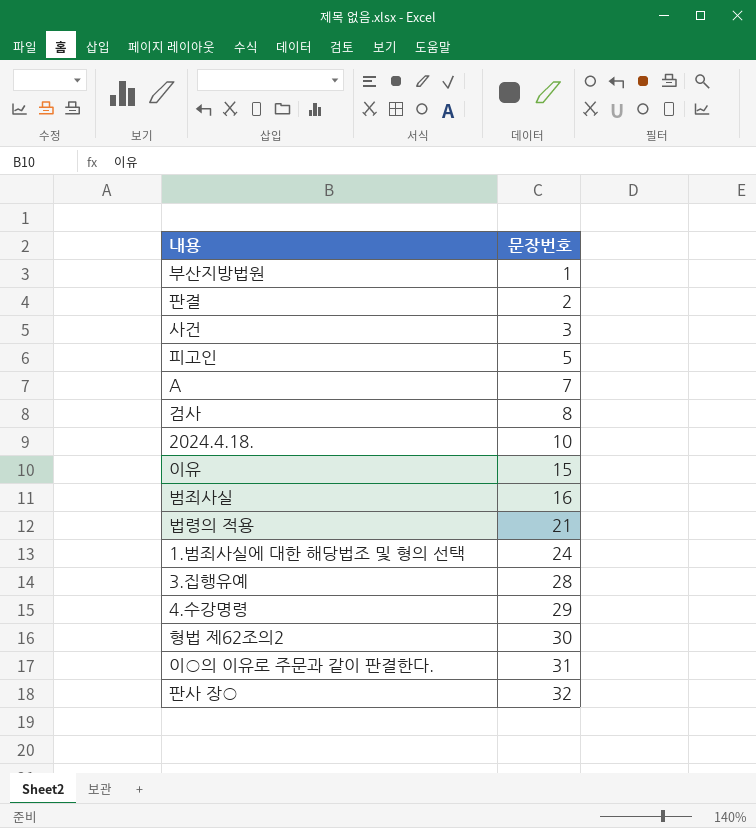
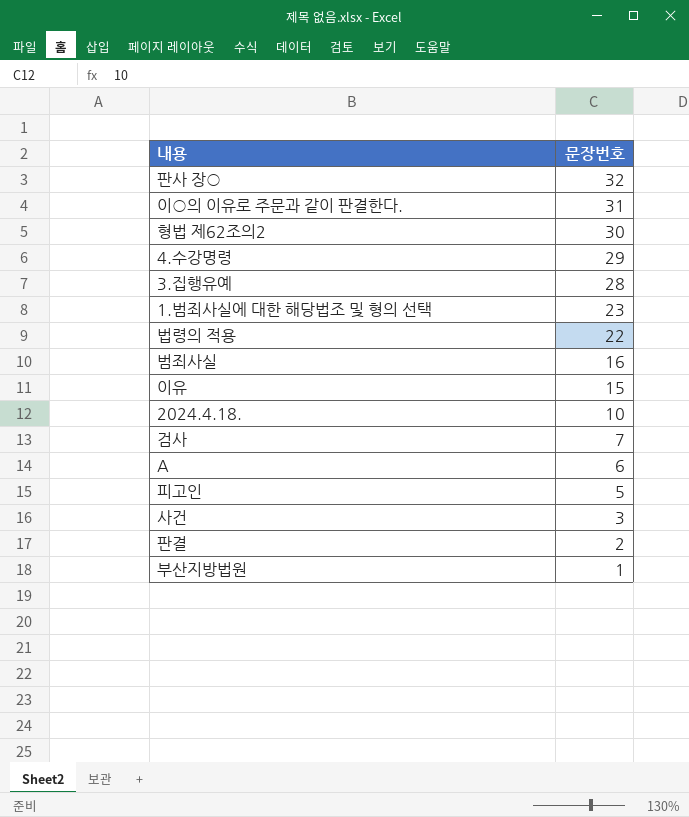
row order: 문장번호 ascending -> 문장번호 descending
1.범죄사실에 대한 해당법조 및 형의 선택 | 문장번호: 24 -> 23
법령의 적용 | 문장번호: 21 -> 22
검사 | 문장번호: 8 -> 7
A | 문장번호: 7 -> 6

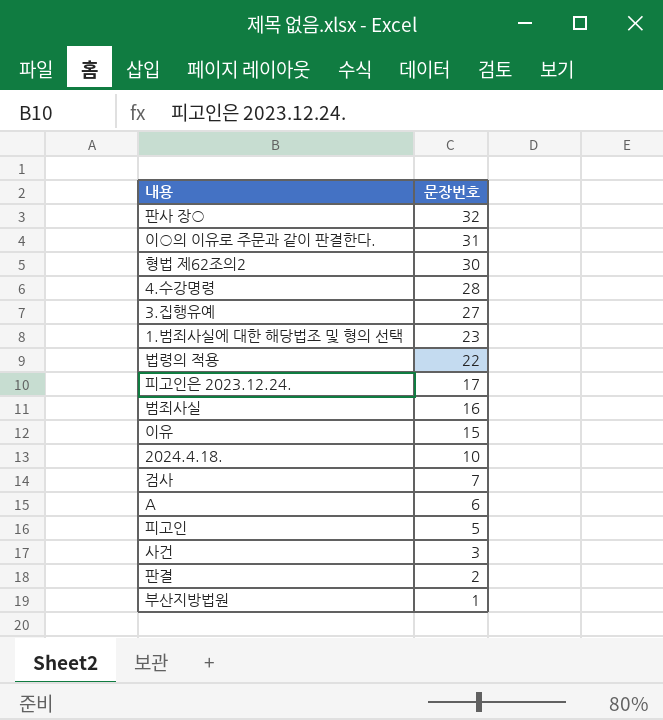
4.수강명령 | 문장번호: 29 -> 28
3.집행유예 | 문장번호: 28 -> 27
row 피고인은 2023.12.24.: none -> 17

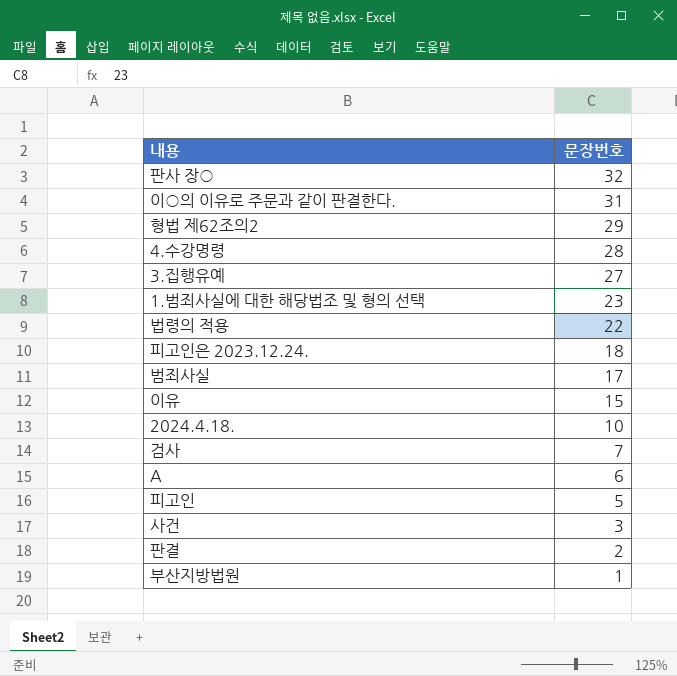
형법 제62조의2 | 문장번호: 30 -> 29
피고인은 2023.12.24. | 문장번호: 17 -> 18
범죄사실 | 문장번호: 16 -> 17

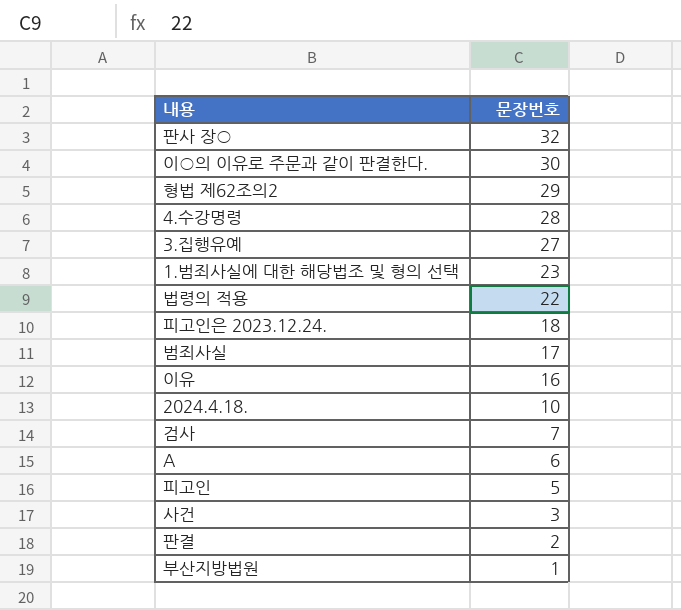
이○의 이유로 주문과 같이 판결한다. | 문장번호: 31 -> 30
이유 | 문장번호: 15 -> 16

